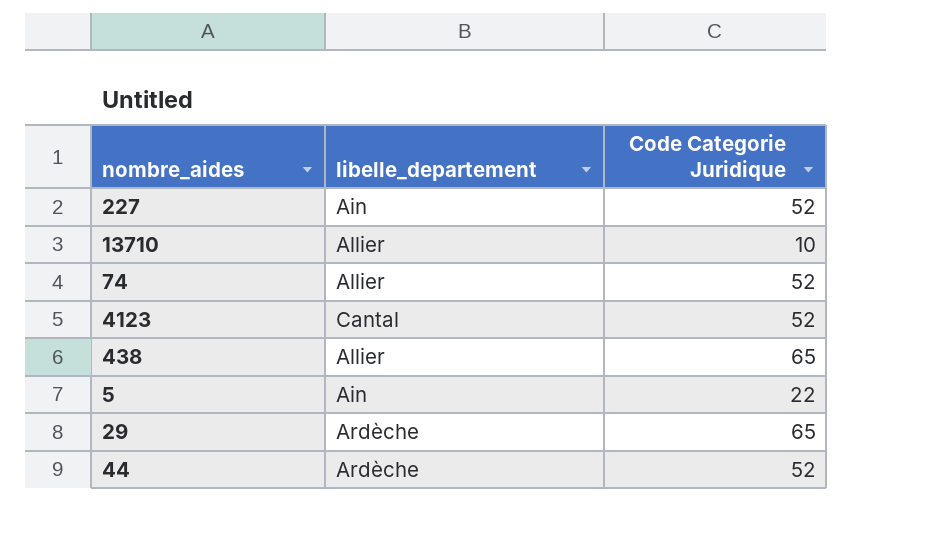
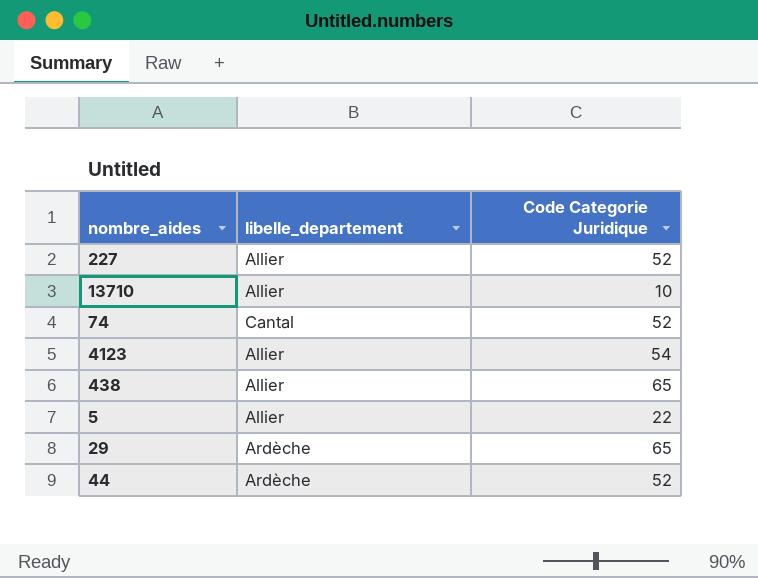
227 | libelle_departement: Ain -> Allier
74 | libelle_departement: Allier -> Cantal
4123 | libelle_departement: Cantal -> Allier
4123 | Code Categorie Juridique: 52 -> 54
5 | libelle_departement: Ain -> Allier

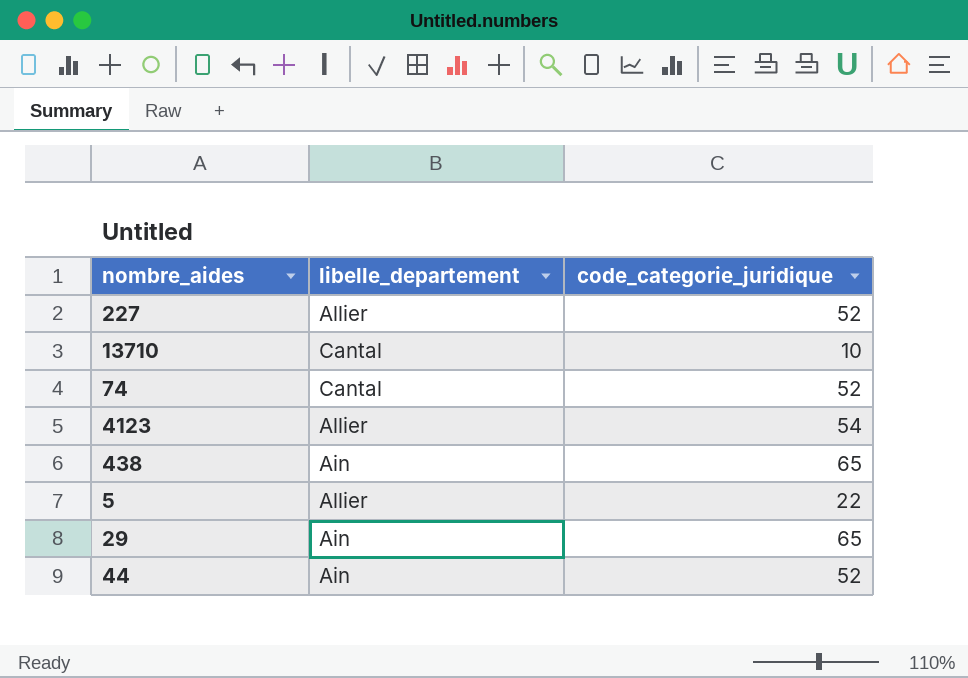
column name: Code Categorie Juridique -> code_categorie_juridique
13710 | libelle_departement: Allier -> Cantal
438 | libelle_departement: Allier -> Ain
29 | libelle_departement: Ardèche -> Ain
44 | libelle_departement: Ardèche -> Ain

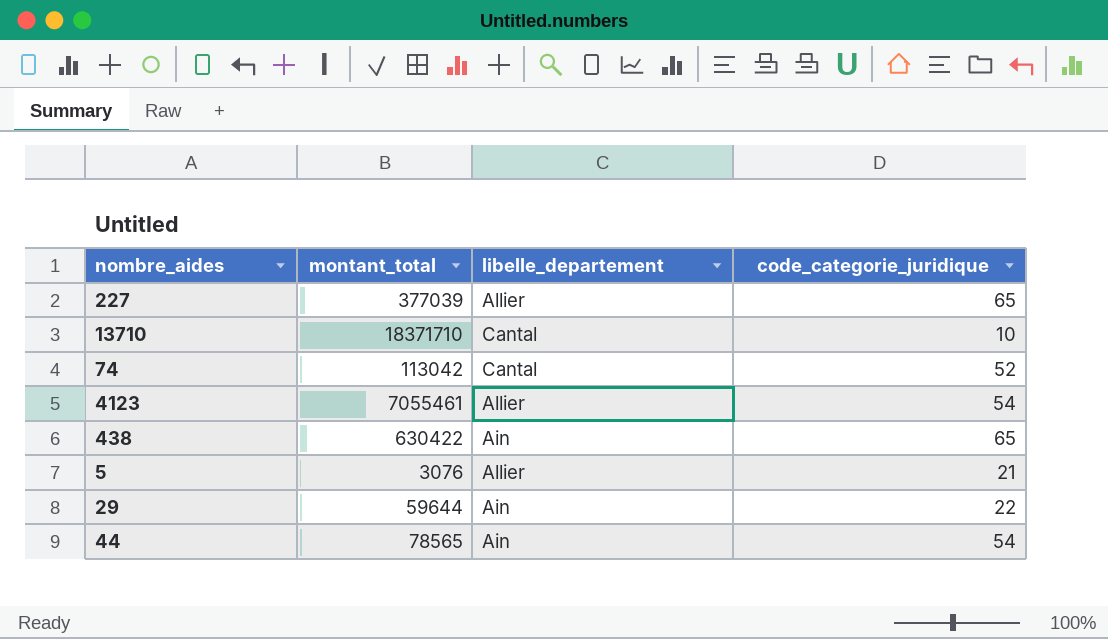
column montant_total | position: none -> 2
227 | code_categorie_juridique: 52 -> 65
5 | code_categorie_juridique: 22 -> 21
29 | code_categorie_juridique: 65 -> 22
44 | code_categorie_juridique: 52 -> 54

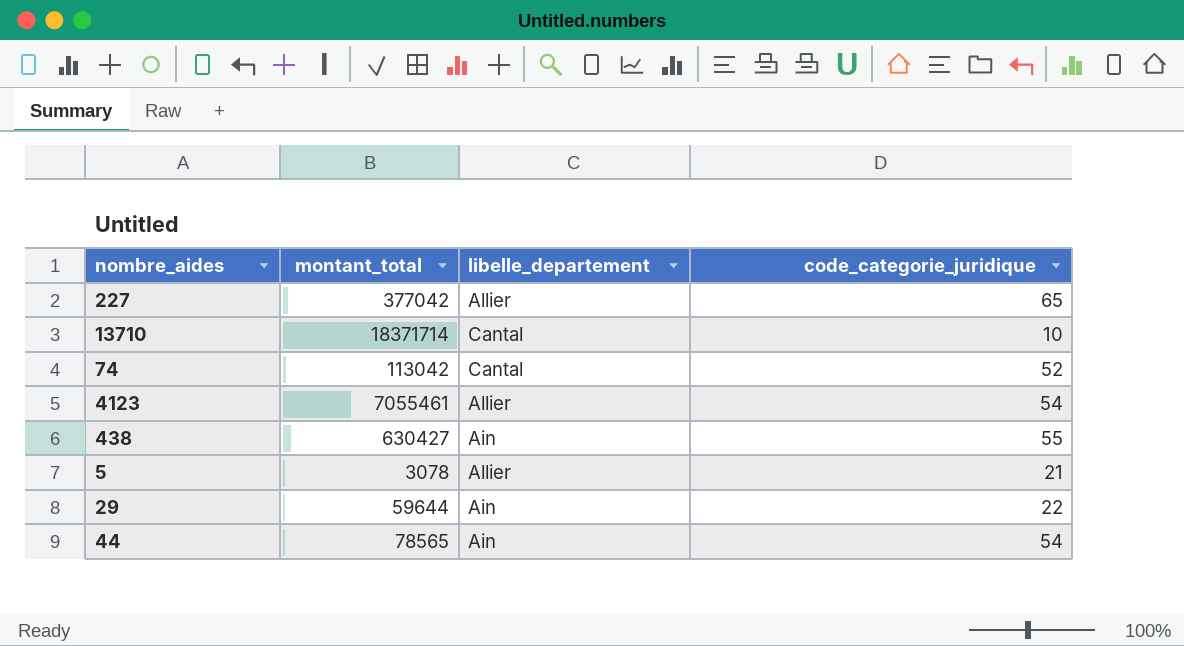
227 | montant_total: 377039 -> 377042
13710 | montant_total: 18371710 -> 18371714
438 | montant_total: 630422 -> 630427
438 | code_categorie_juridique: 65 -> 55
5 | montant_total: 3076 -> 3078

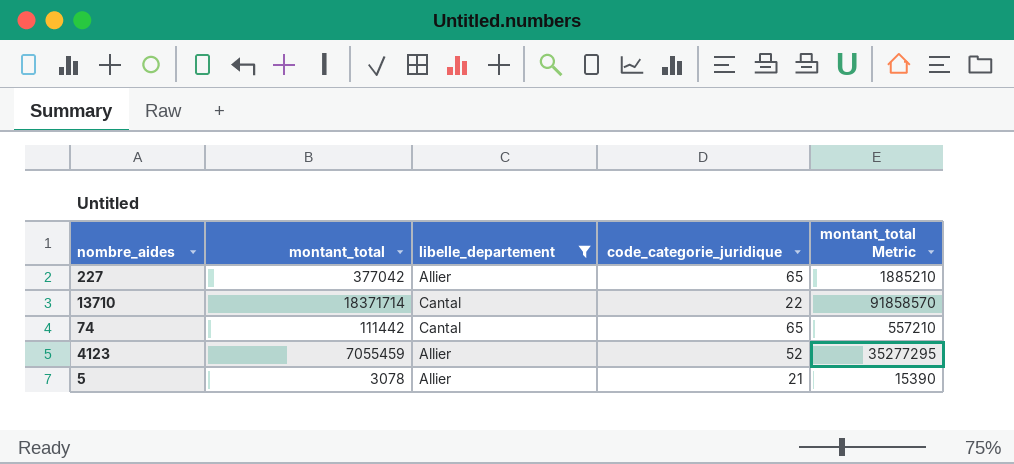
filter: none -> libelle_departement != Ain
column montant_total Metric | formula: none -> [montant_total] * 5
13710 | code_categorie_juridique: 10 -> 22
74 | montant_total: 113042 -> 111442
74 | code_categorie_juridique: 52 -> 65
4123 | montant_total: 7055461 -> 7055459
4123 | code_categorie_juridique: 54 -> 52

